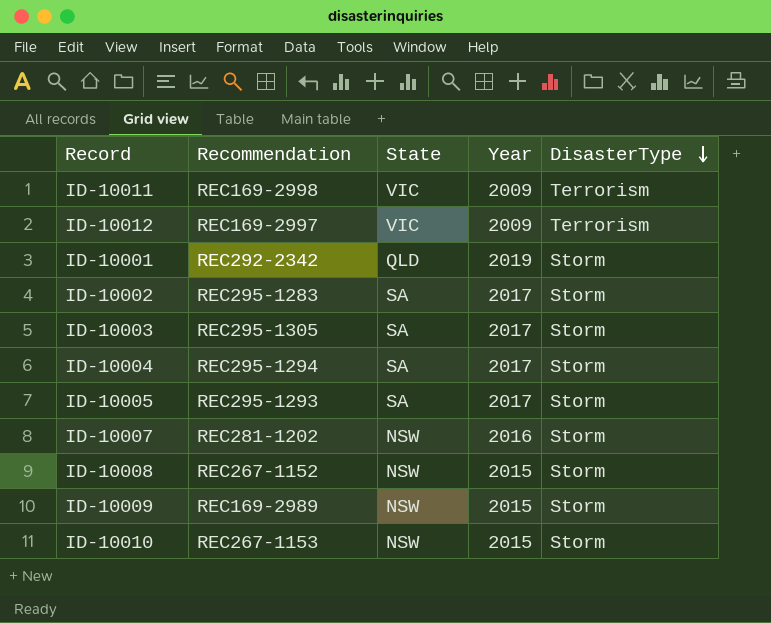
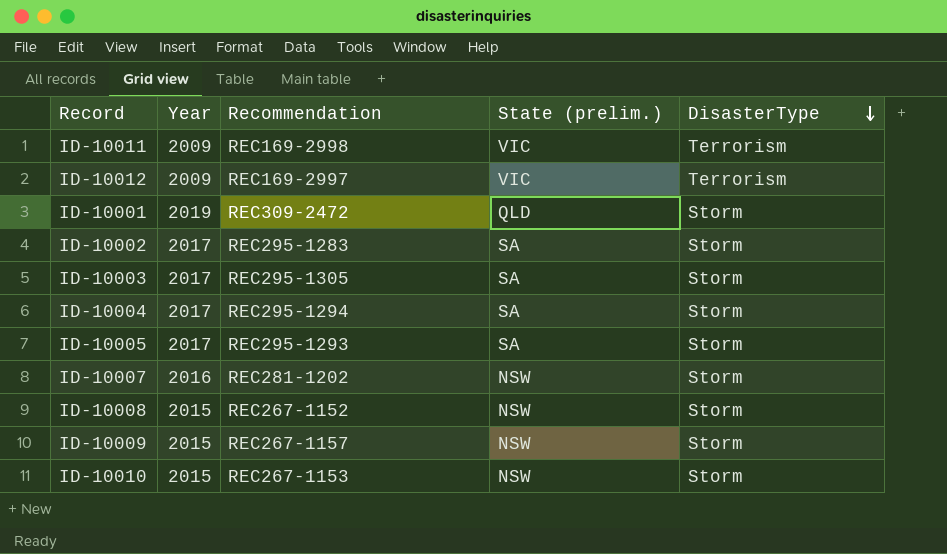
column Year | position: 4 -> 2
column name: State -> State (prelim.)
ID-10001 | Recommendation: REC292-2342 -> REC309-2472
ID-10009 | Recommendation: REC169-2989 -> REC267-1157

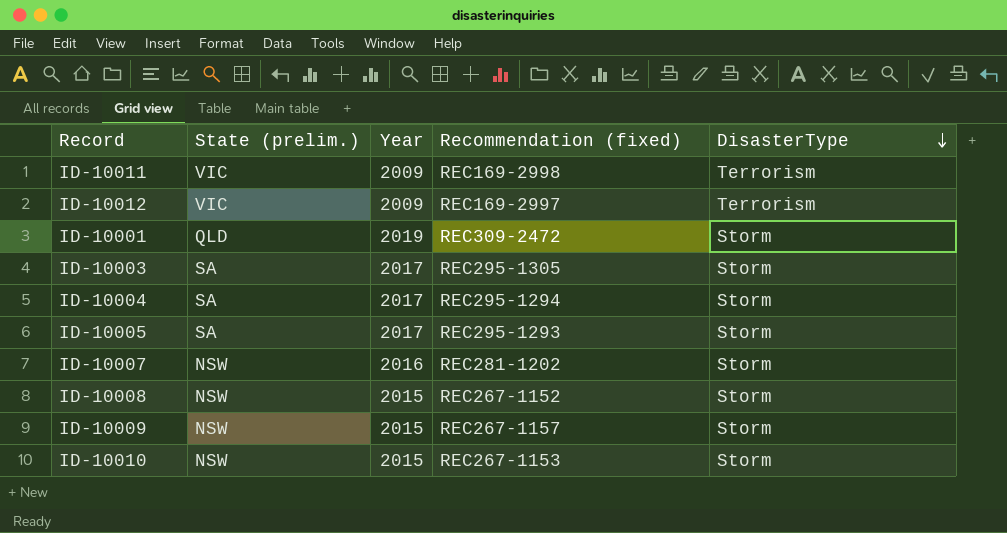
column State (prelim.) | position: 4 -> 2
column name: Recommendation -> Recommendation (fixed)
row ID-10002: 2017 | REC295-1283 | SA | Storm -> none

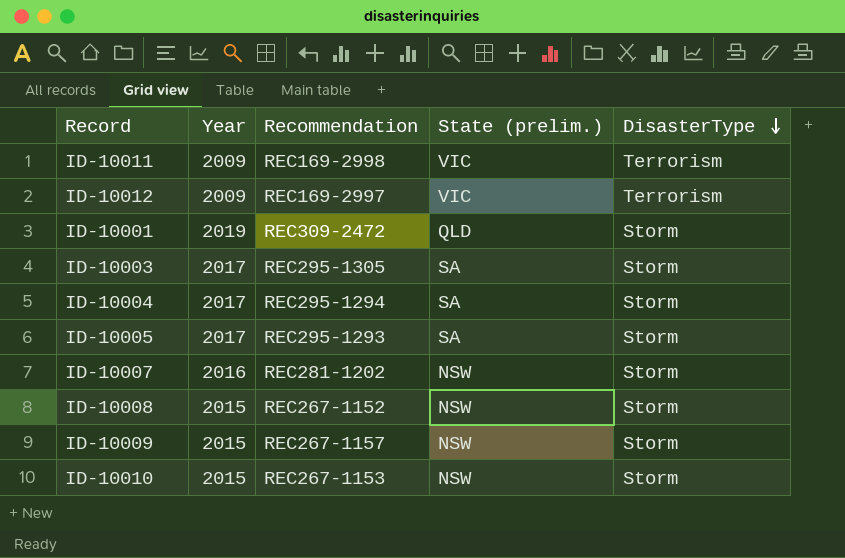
column name: Recommendation (fixed) -> Recommendation
column State (prelim.) | position: 2 -> 4

